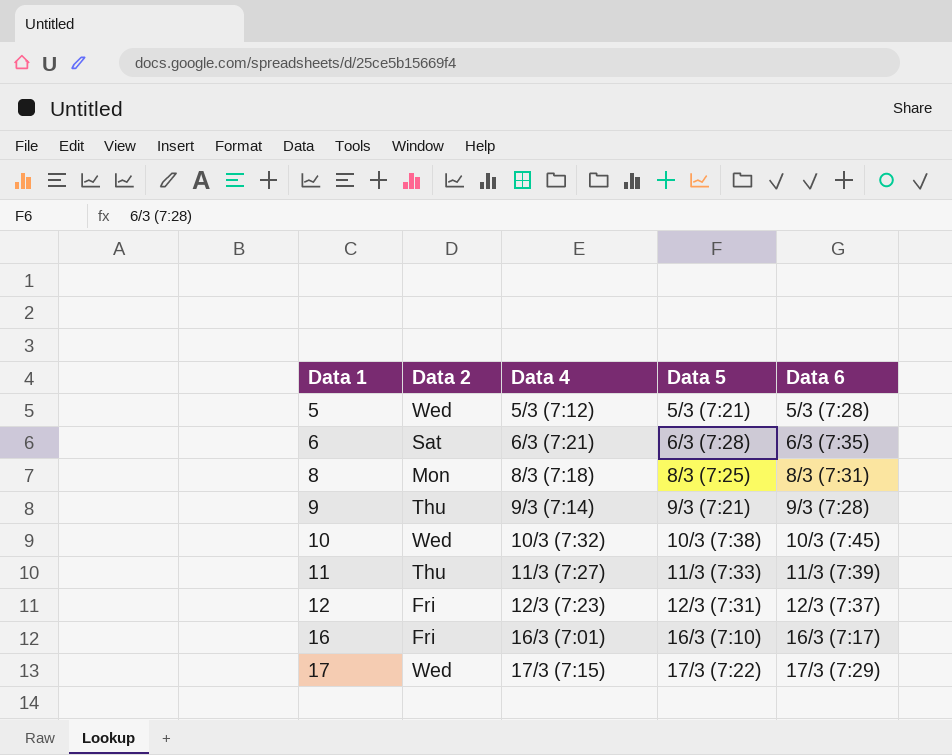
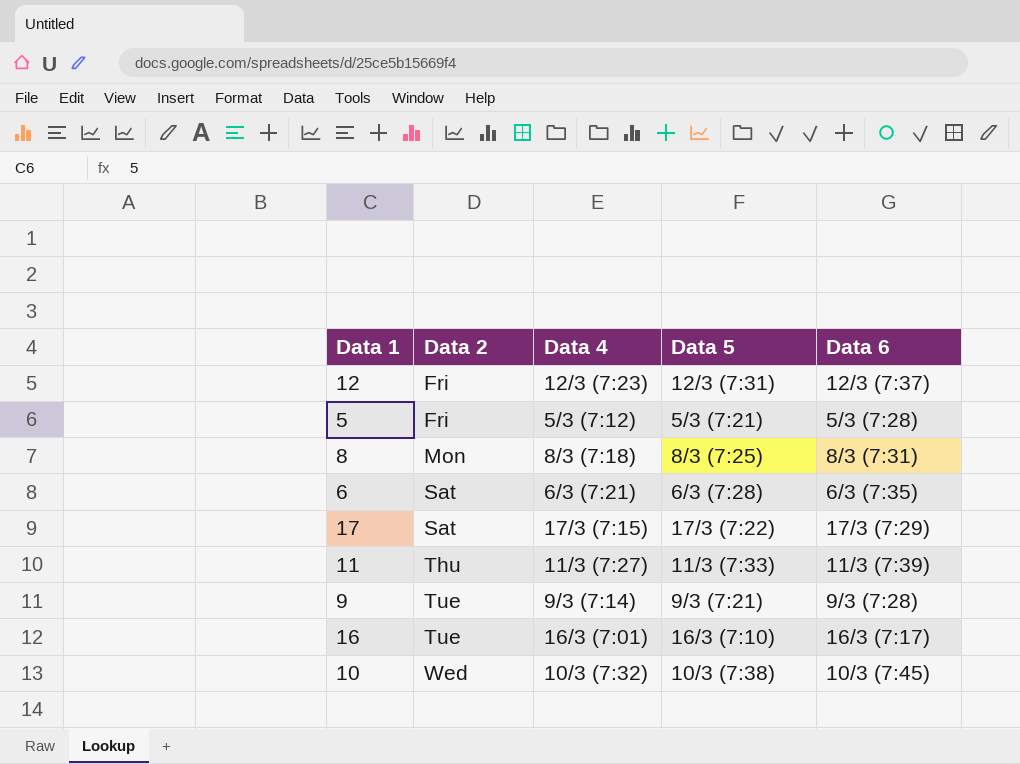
row order: Data 1 ascending -> Data 2 ascending
5 | Data 2: Wed -> Fri
17 | Data 2: Wed -> Sat
9 | Data 2: Thu -> Tue
16 | Data 2: Fri -> Tue

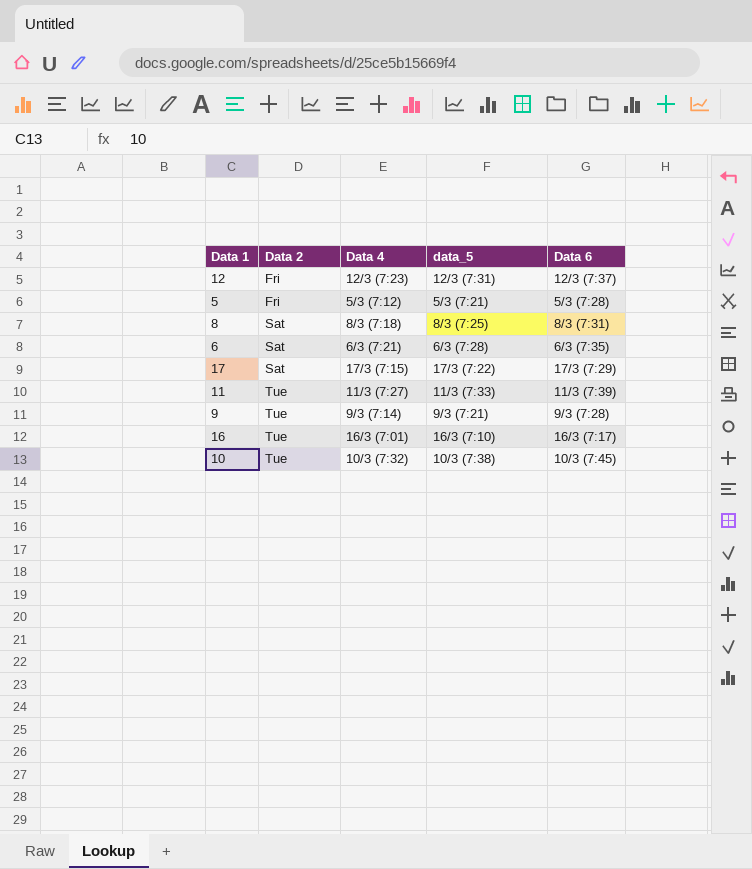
column name: Data 5 -> data_5
8 | Data 2: Mon -> Sat
11 | Data 2: Thu -> Tue
10 | Data 2: Wed -> Tue

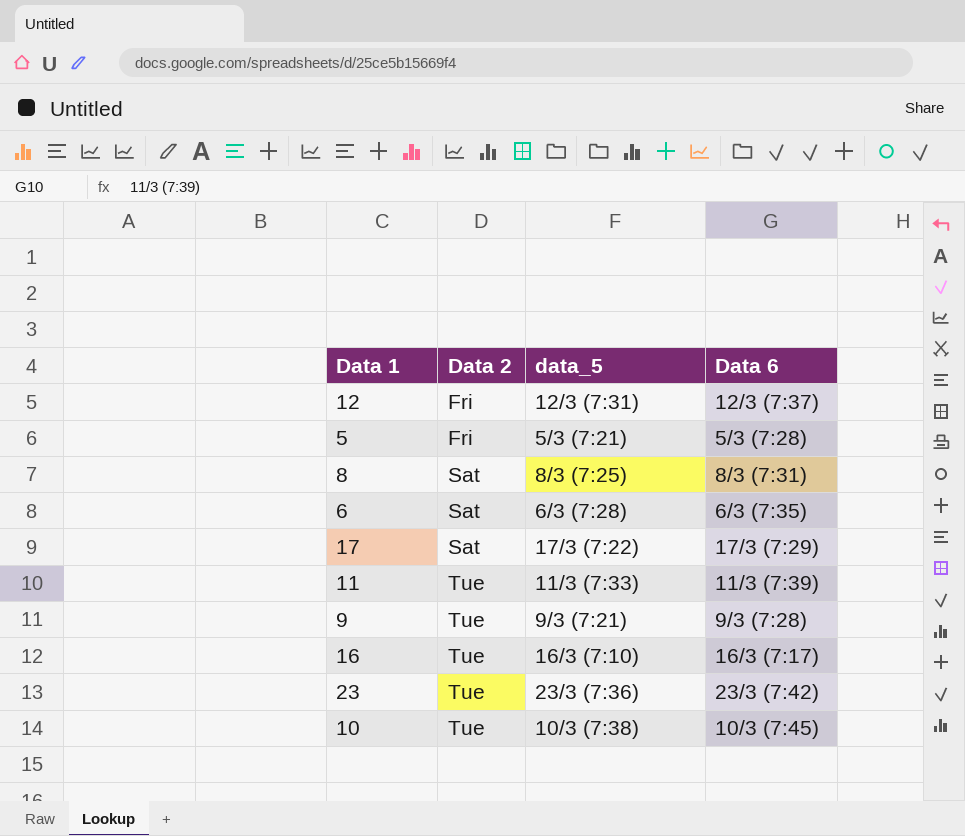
column Data 4 | position: 3 -> none
row 23: none -> Tue | 23/3 (7:36) | 23/3 (7:42)

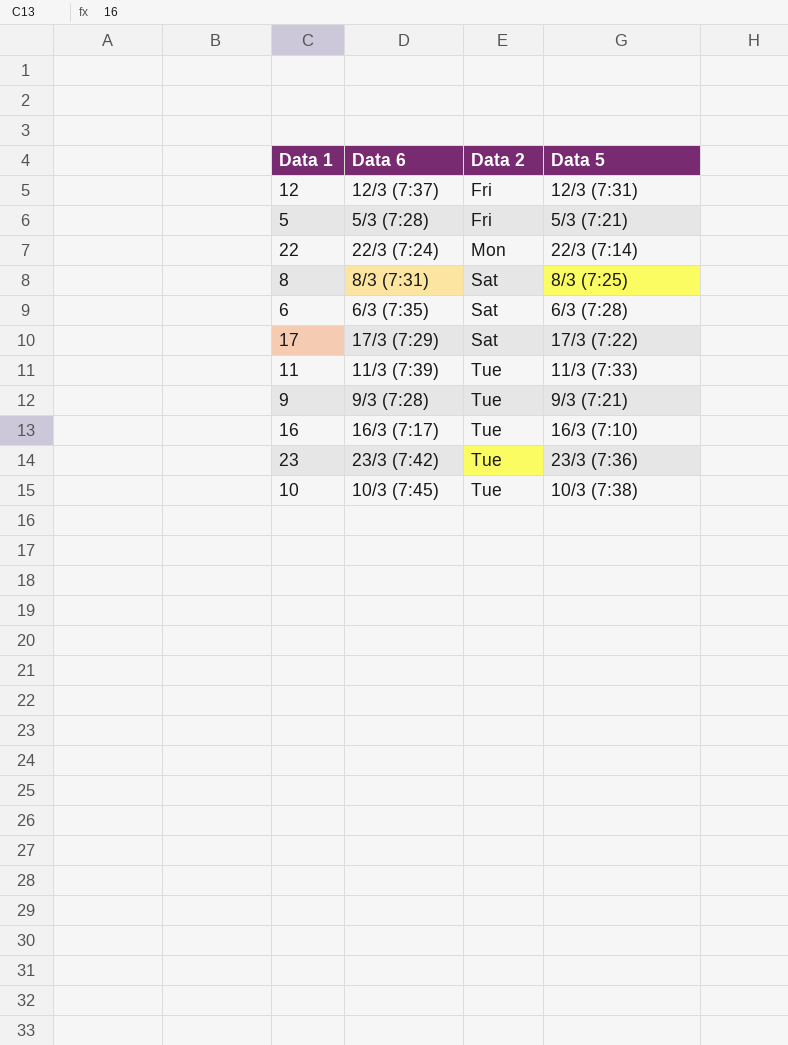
column Data 6 | position: 4 -> 2
column name: data_5 -> Data 5
row 22: none -> 22/3 (7:24) | Mon | 22/3 (7:14)

